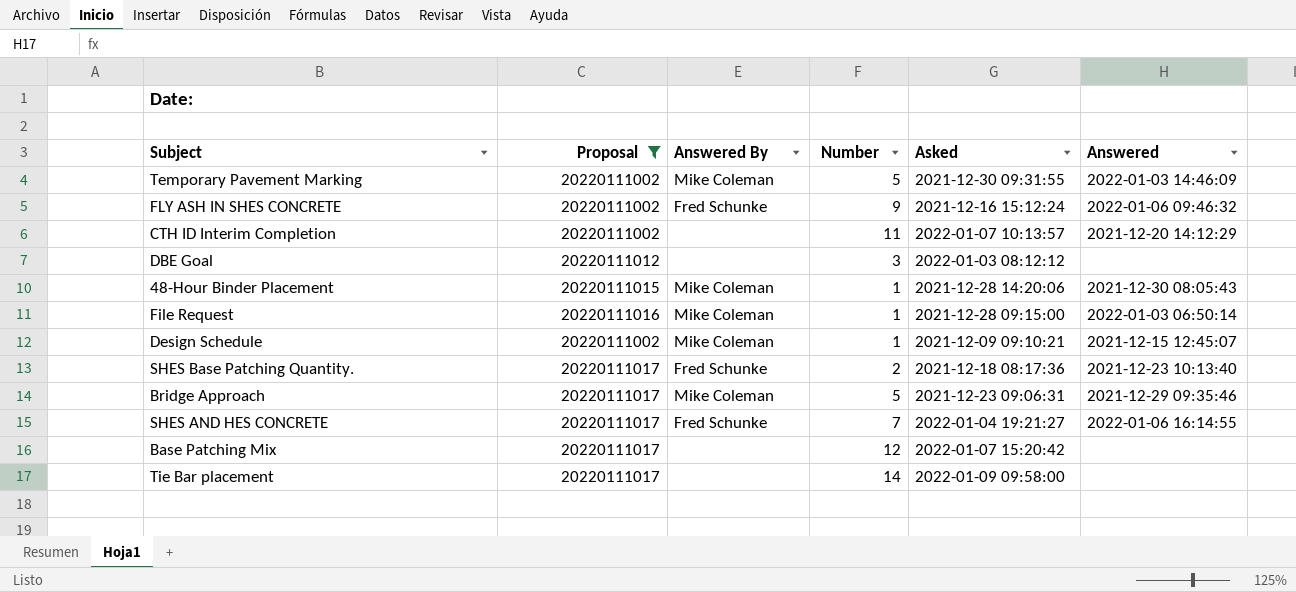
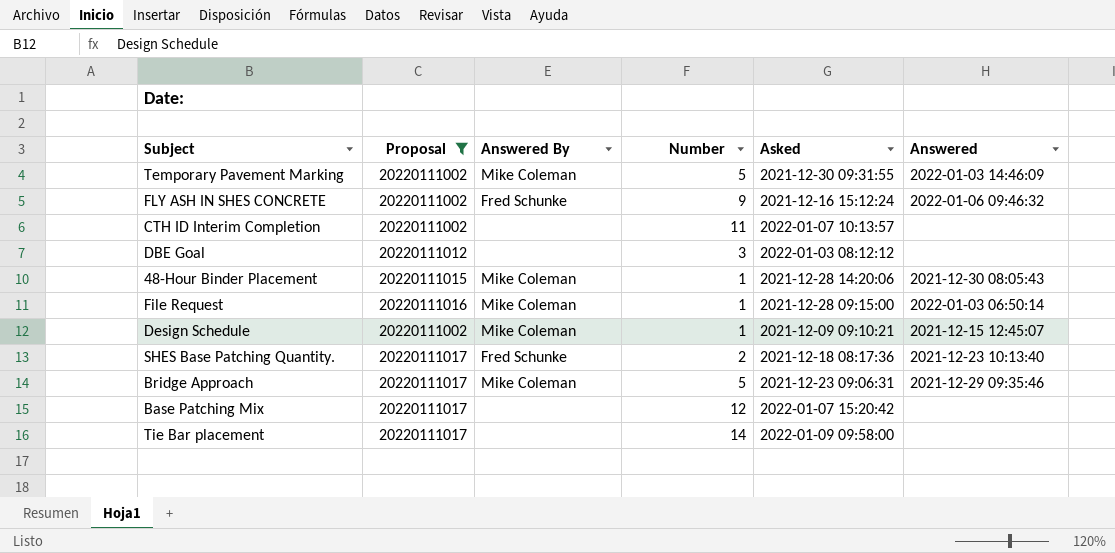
row SHES AND HES CONCRETE: 20220111017 | Fred Schunke | 7 | 2022-01-04 19:21:27 | 2022-01-06 16:14:55 -> none
CTH ID Interim Completion | Answered: 2021-12-20 14:12:29 -> none

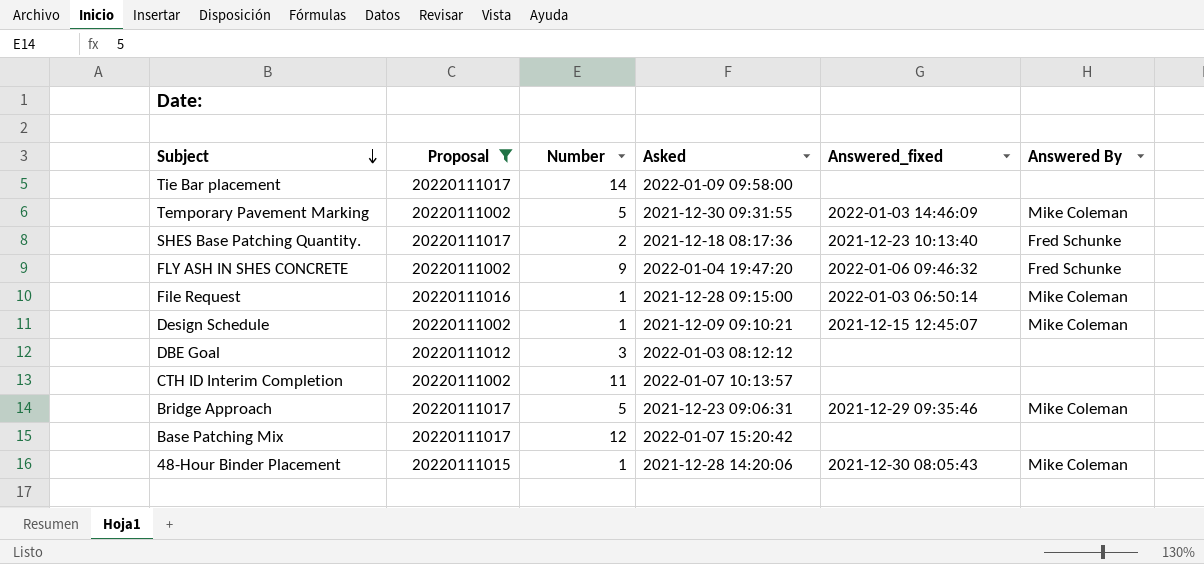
row order: none -> Subject descending
column name: Answered -> Answered_fixed
column Answered By | position: 3 -> 6
FLY ASH IN SHES CONCRETE | Asked: 2021-12-16 15:12:24 -> 2022-01-04 19:47:20

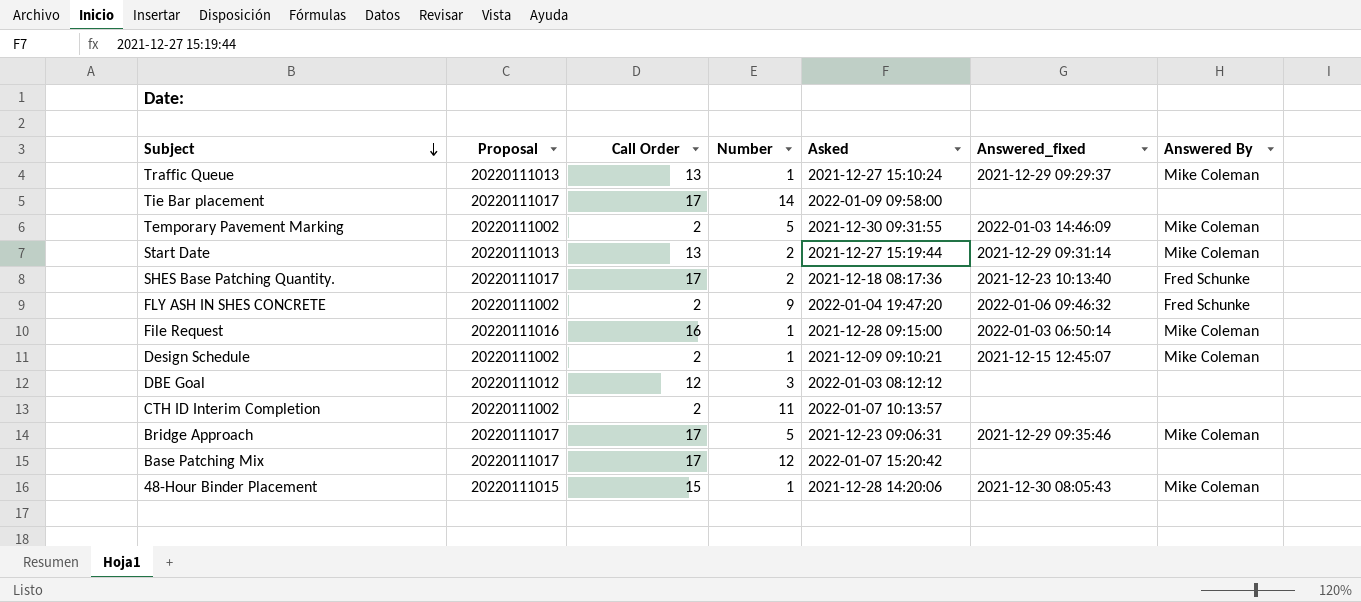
filter: Proposal != 20220111013 -> none
column Call Order | position: none -> 3

